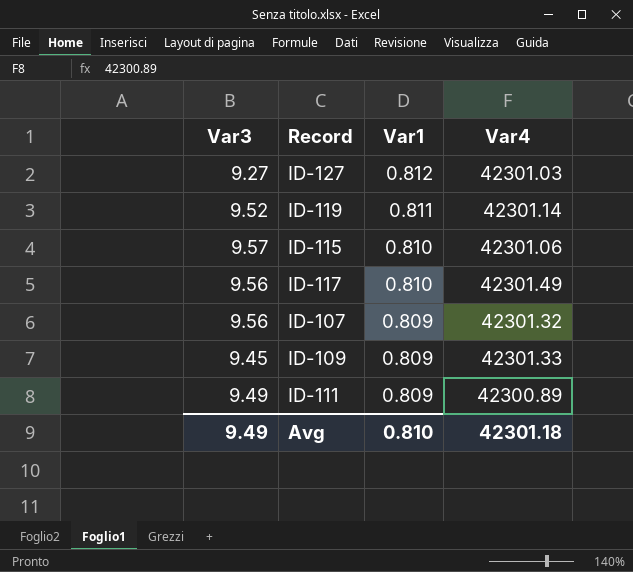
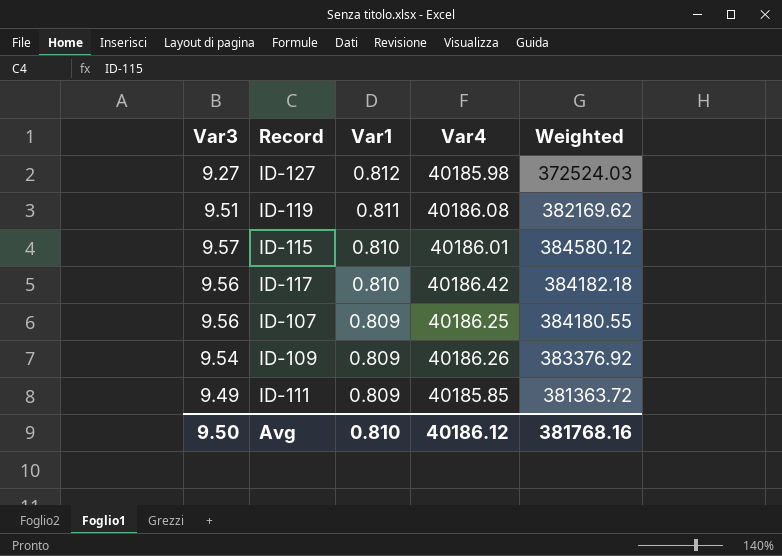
column Weighted | formula: none -> [Var3] * [Var4]
ID-127 | Var4: 42301.03 -> 40185.98
ID-119 | Var3: 9.52 -> 9.51
ID-119 | Var4: 42301.14 -> 40186.08
ID-115 | Var4: 42301.06 -> 40186.01
ID-117 | Var4: 42301.49 -> 40186.42
ID-107 | Var4: 42301.32 -> 40186.25
ID-109 | Var3: 9.45 -> 9.54
ID-109 | Var4: 42301.33 -> 40186.26
ID-111 | Var4: 42300.89 -> 40185.85
Avg | Var3: 9.49 -> 9.50
Avg | Var4: 42301.18 -> 40186.12

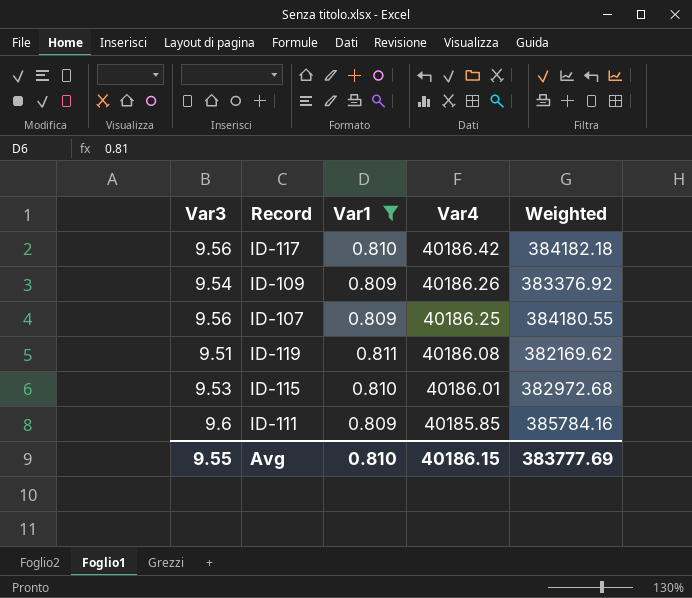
filter: none -> Var1 != 0.812
row order: Var1 descending -> Var4 descending
ID-115 | Var3: 9.57 -> 9.53
ID-115 | Weighted: 384580.12 -> 382972.68
ID-111 | Var3: 9.49 -> 9.6
ID-111 | Weighted: 381363.72 -> 385784.16
Avg | Var3: 9.50 -> 9.55
Avg | Var4: 40186.12 -> 40186.15
Avg | Weighted: 381768.16 -> 383777.69

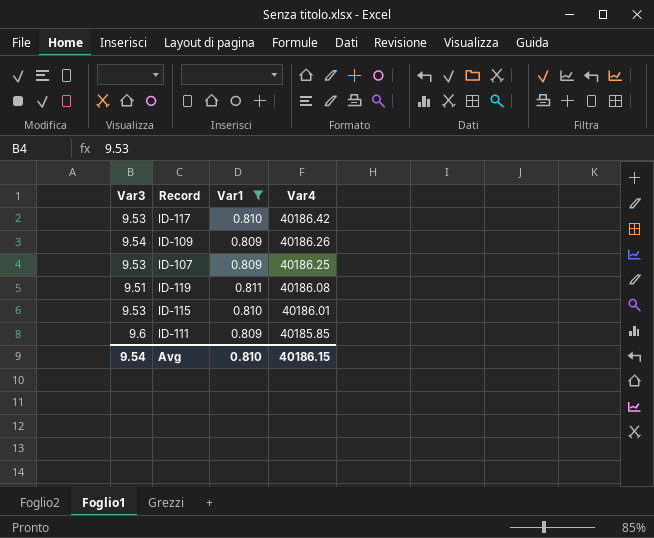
column Weighted | formula: [Var3] * [Var4] -> none
ID-117 | Var3: 9.56 -> 9.53
ID-107 | Var3: 9.56 -> 9.53
Avg | Var3: 9.55 -> 9.54

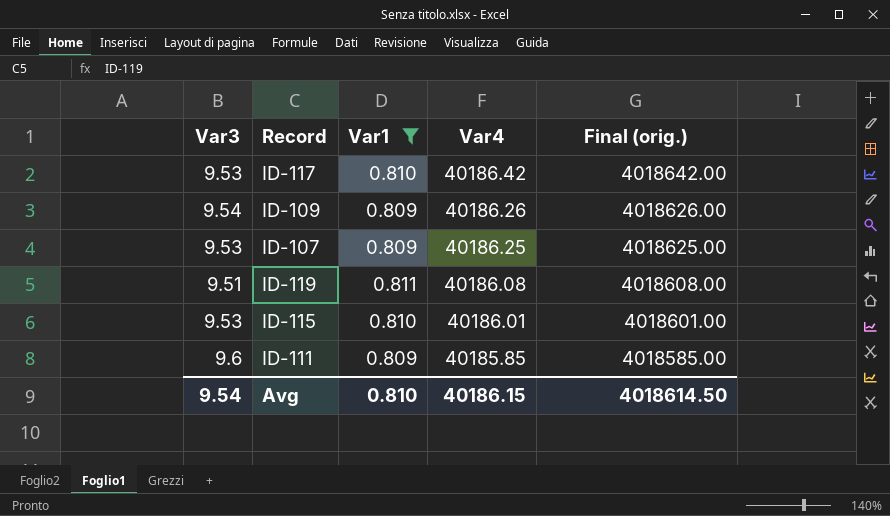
column Final (orig.) | formula: none -> [Var4] * 100

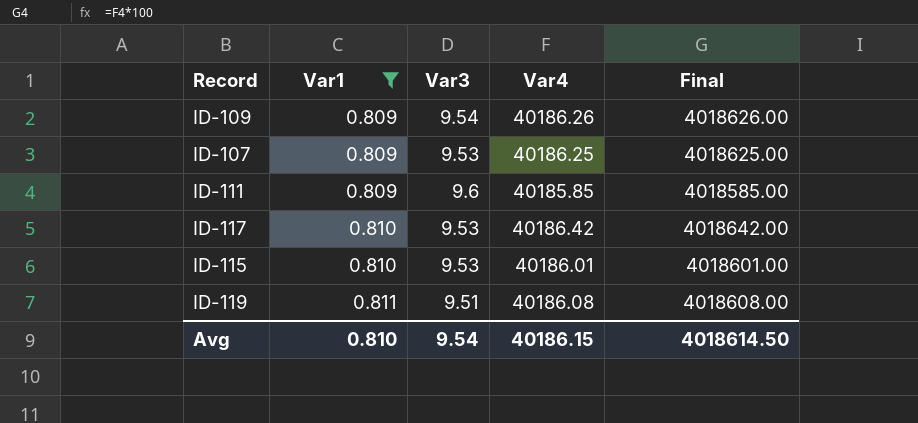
row order: Var4 descending -> Var1 ascending
column Var3 | position: 1 -> 3
column name: Final (orig.) -> Final

